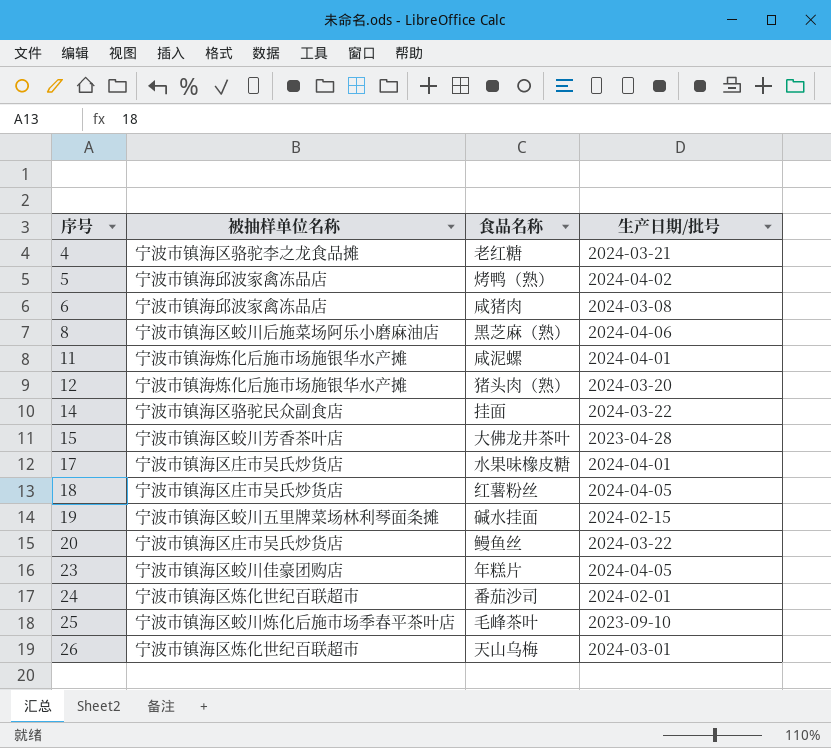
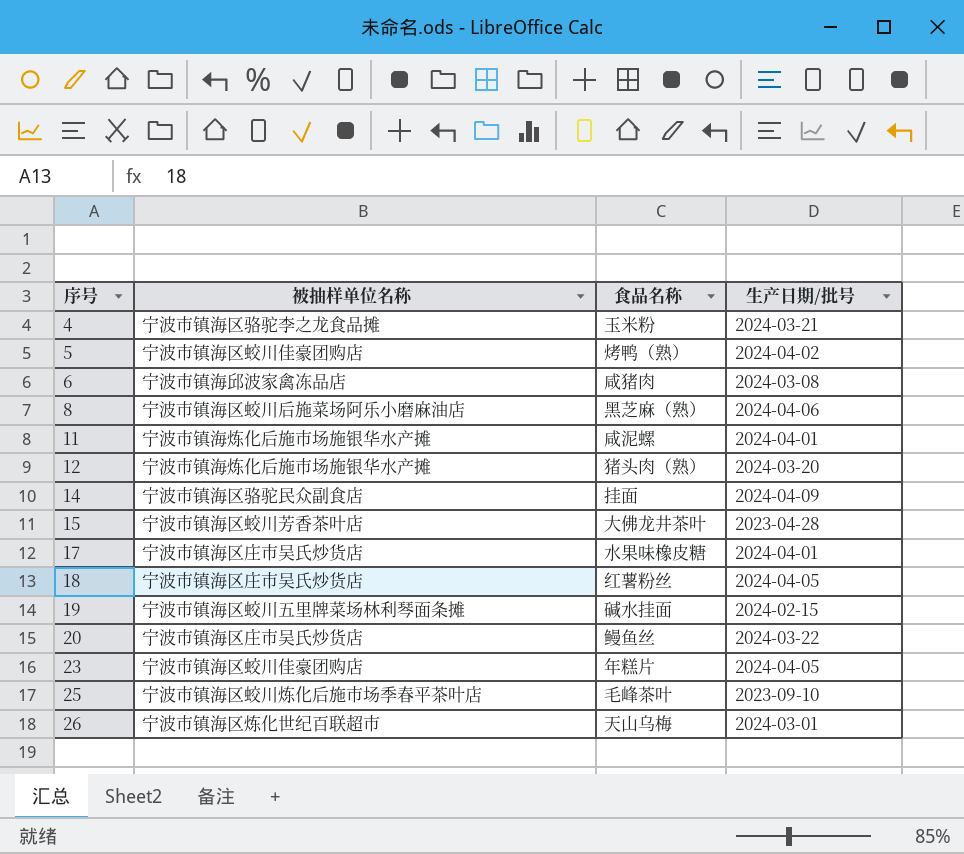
row 24: 宁波市镇海区炼化世纪百联超市 | 番茄沙司 | 2024-02-01 -> none
4 | 食品名称: 老红糖 -> 玉米粉
5 | 被抽样单位名称: 宁波市镇海邱波家禽冻品店 -> 宁波市镇海区蛟川佳豪团购店
14 | 生产日期/批号: 2024-03-22 -> 2024-04-09

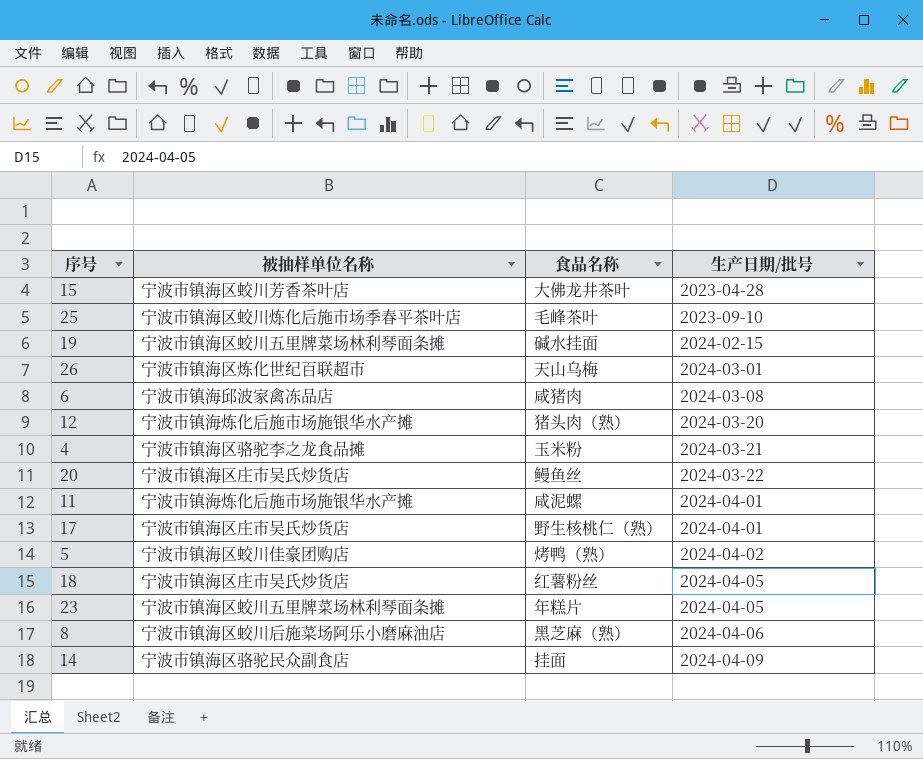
row order: 序号 ascending -> 生产日期/批号 ascending
17 | 食品名称: 水果味橡皮糖 -> 野生核桃仁（熟）
23 | 被抽样单位名称: 宁波市镇海区蛟川佳豪团购店 -> 宁波市镇海区蛟川五里牌菜场林利琴面条摊

